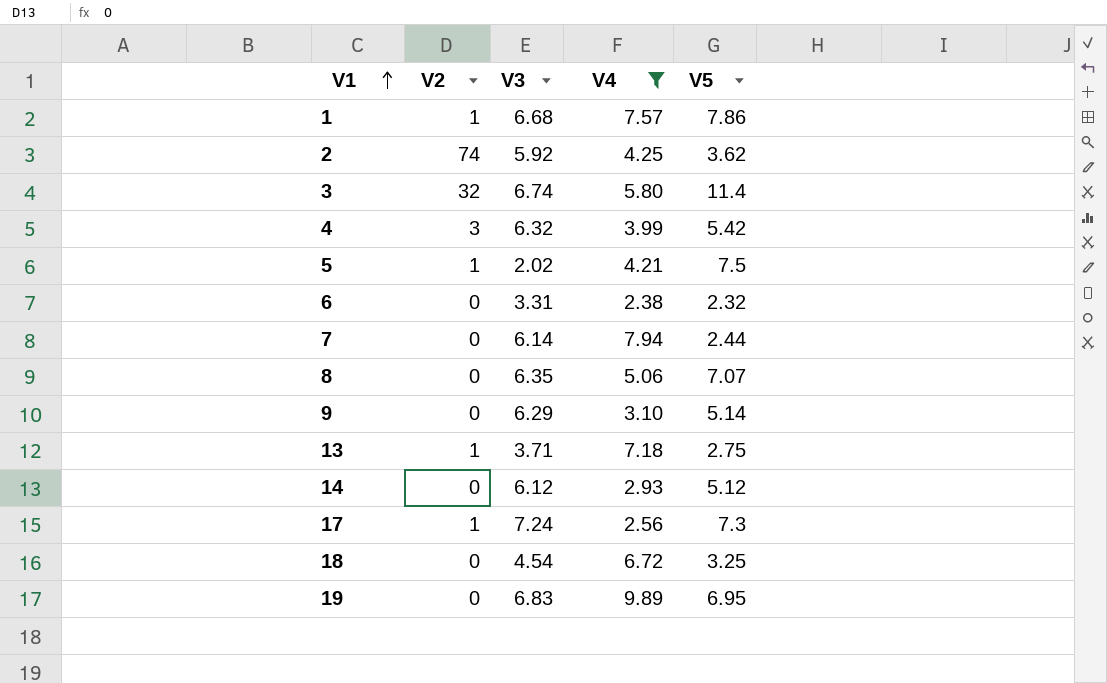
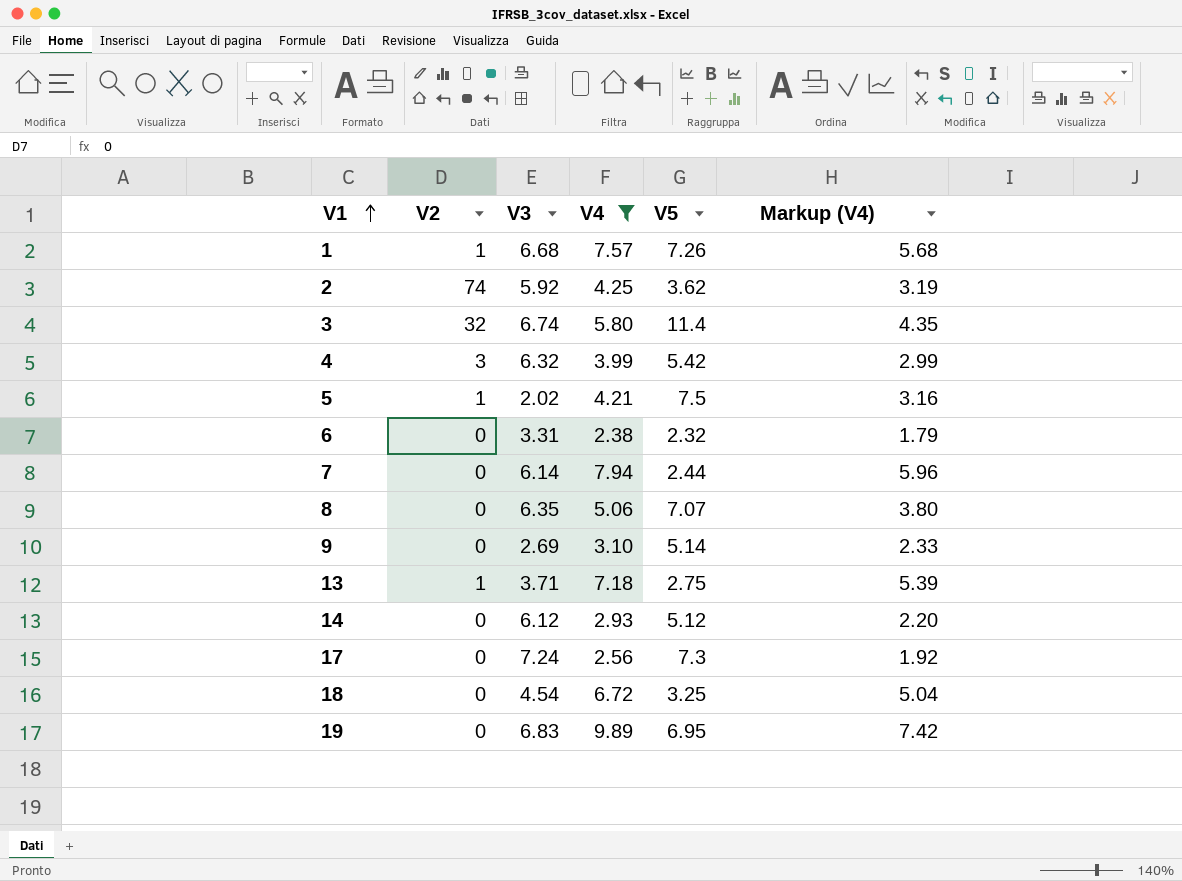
column Markup (V4) | formula: none -> [V4] * 0.75
1 | V5: 7.86 -> 7.26
9 | V3: 6.29 -> 2.69
17 | V2: 1 -> 0

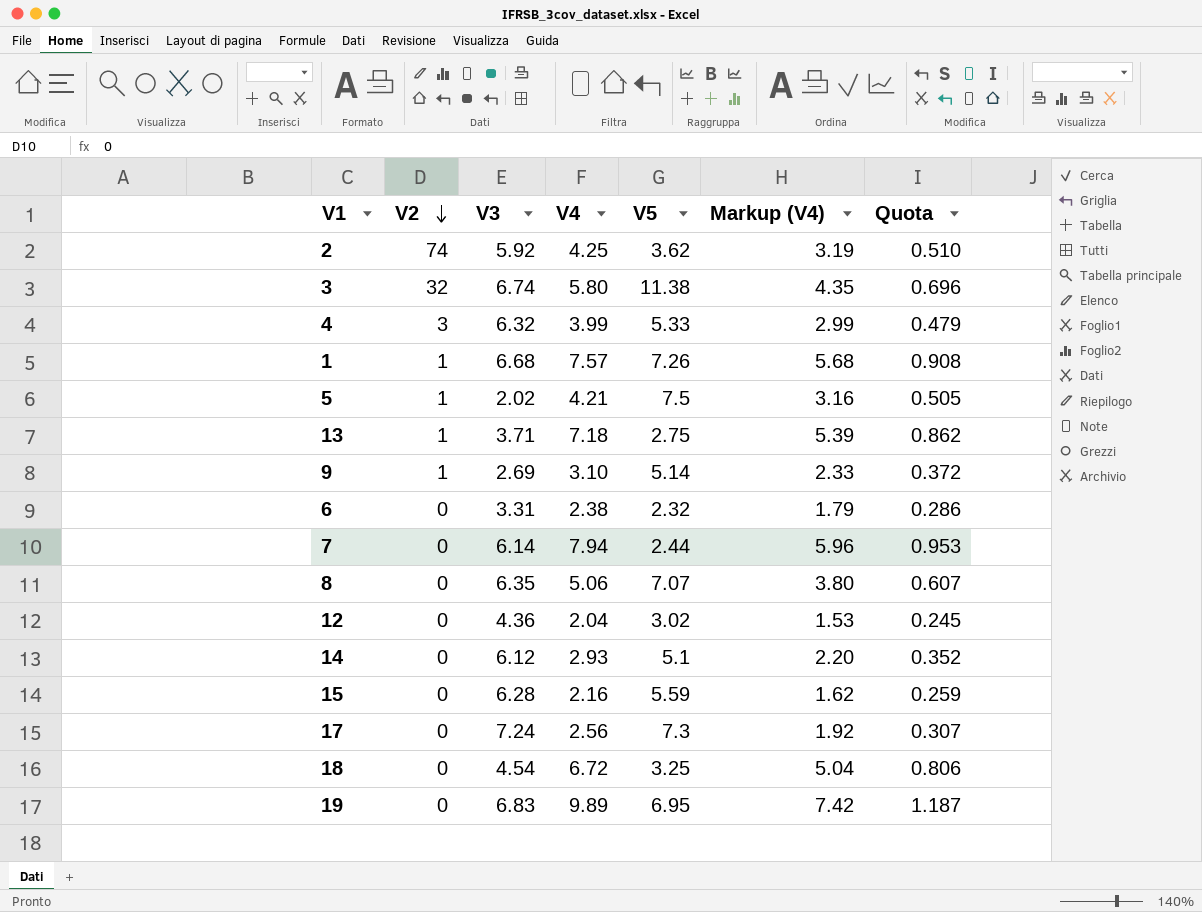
filter: V4 >= 2.38 -> none
row order: V1 ascending -> V2 descending
column Quota | formula: none -> [V4] * 0.12
3 | V5: 11.4 -> 11.38
4 | V5: 5.42 -> 5.33
9 | V2: 0 -> 1
14 | V5: 5.12 -> 5.1

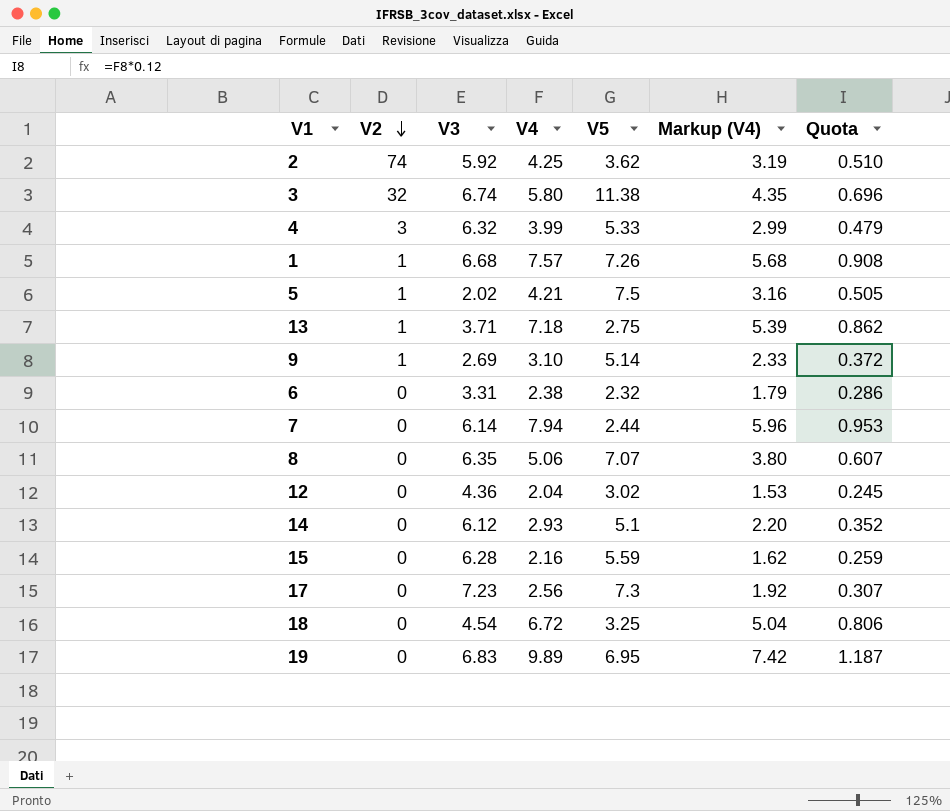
17 | V3: 7.24 -> 7.23

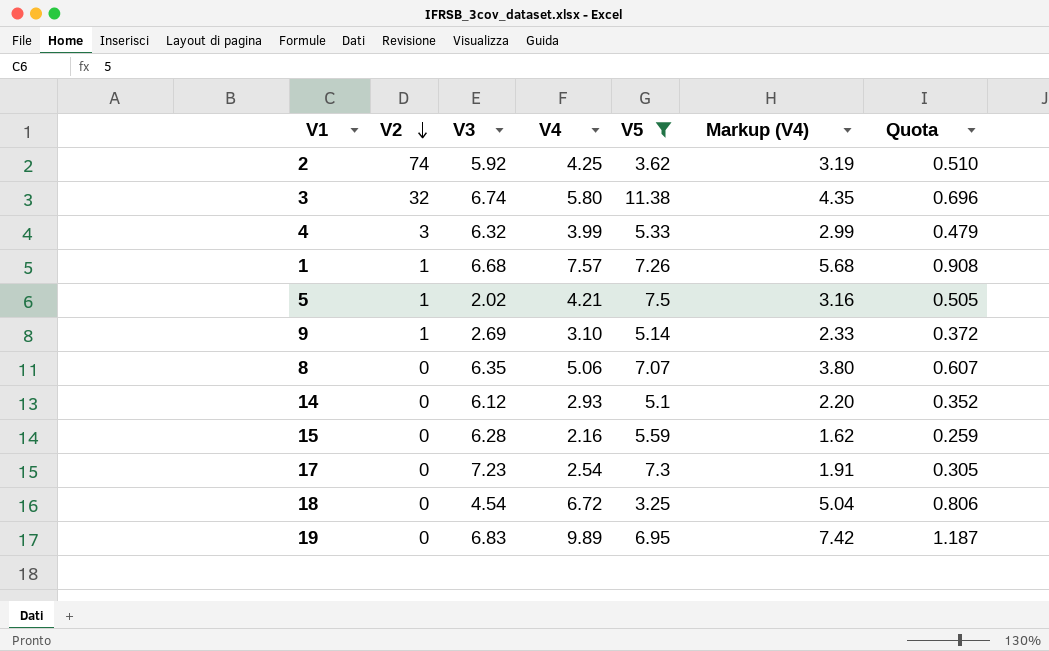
filter: none -> V5 >= 3.25
17 | V4: 2.56 -> 2.54
17 | Markup (V4): 1.92 -> 1.91
17 | Quota: 0.307 -> 0.305

